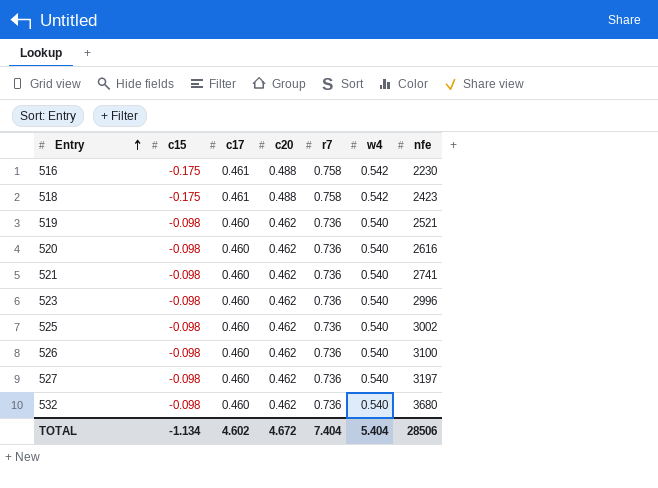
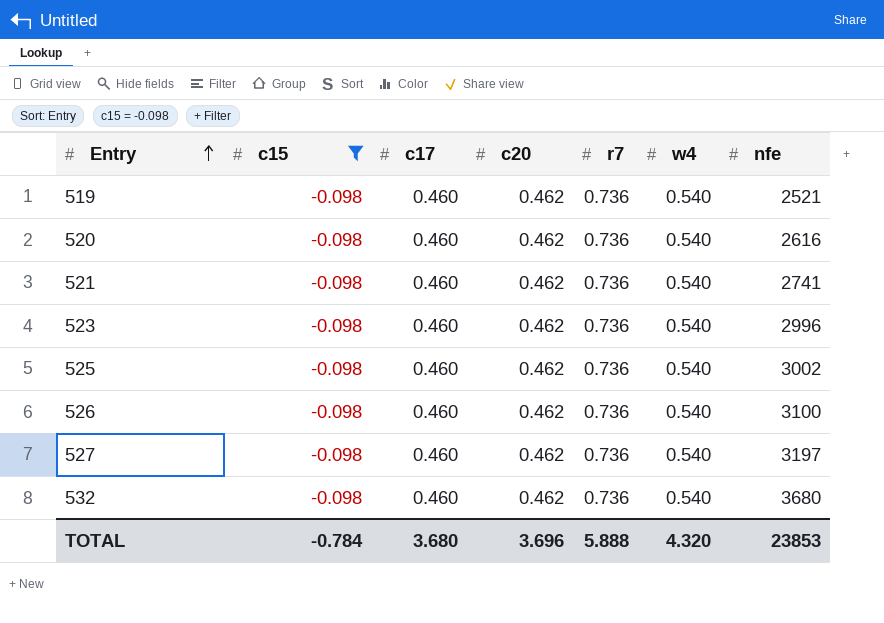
filter: none -> c15 = -0.098
TOTAL | c15: -1.134 -> -0.784
TOTAL | c17: 4.602 -> 3.680
TOTAL | c20: 4.672 -> 3.696
TOTAL | r7: 7.404 -> 5.888
TOTAL | w4: 5.404 -> 4.320
TOTAL | nfe: 28506 -> 23853

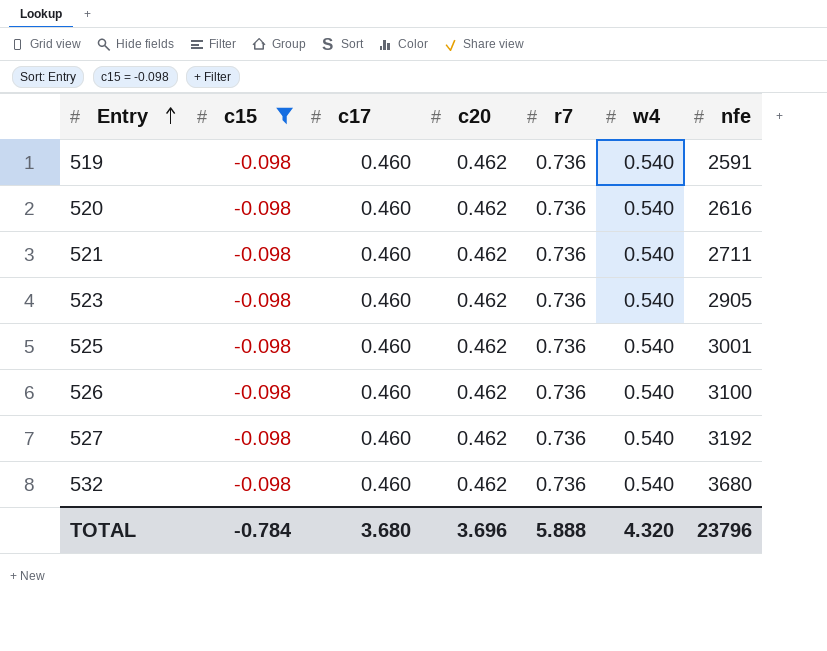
519 | nfe: 2521 -> 2591
521 | nfe: 2741 -> 2711
523 | nfe: 2996 -> 2905
525 | nfe: 3002 -> 3001
527 | nfe: 3197 -> 3192
TOTAL | nfe: 23853 -> 23796

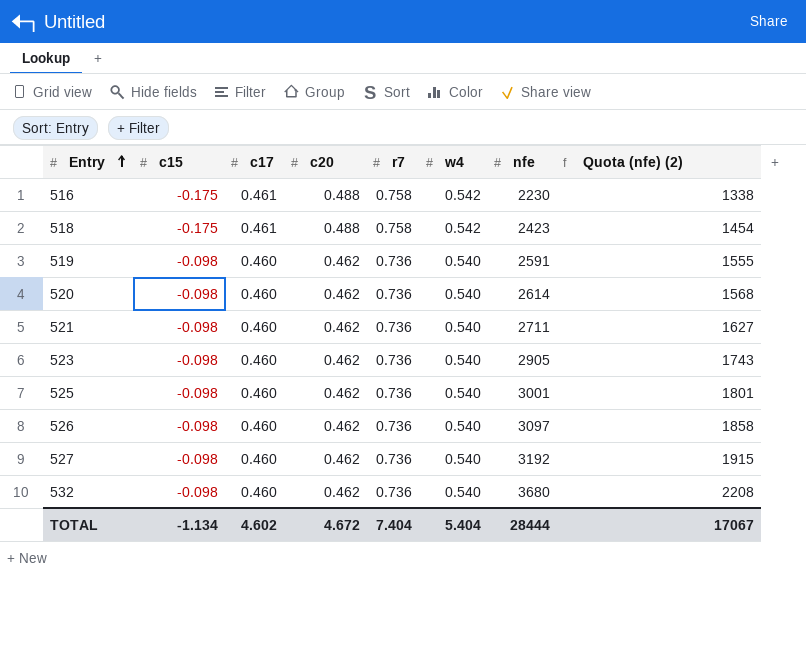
filter: c15 = -0.098 -> none
column Quota (nfe) (2) | formula: none -> [nfe] * 0.6
520 | nfe: 2616 -> 2614
526 | nfe: 3100 -> 3097
TOTAL | c15: -0.784 -> -1.134
TOTAL | c17: 3.680 -> 4.602
TOTAL | c20: 3.696 -> 4.672
TOTAL | r7: 5.888 -> 7.404
TOTAL | w4: 4.320 -> 5.404
TOTAL | nfe: 23796 -> 28444

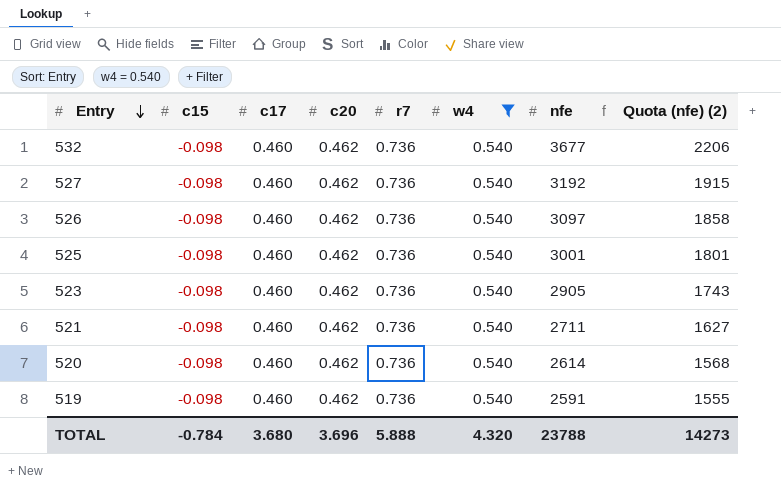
filter: none -> w4 = 0.540
row order: Entry ascending -> Entry descending
532 | nfe: 3680 -> 3677
532 | Quota (nfe) (2): 2208 -> 2206
TOTAL | c15: -1.134 -> -0.784
TOTAL | c17: 4.602 -> 3.680
TOTAL | c20: 4.672 -> 3.696
TOTAL | r7: 7.404 -> 5.888
TOTAL | w4: 5.404 -> 4.320
TOTAL | nfe: 28444 -> 23788
TOTAL | Quota (nfe) (2): 17067 -> 14273

